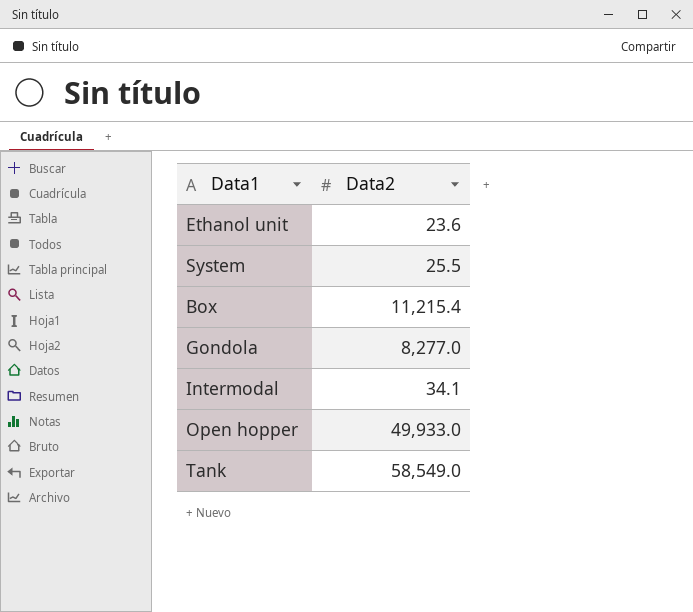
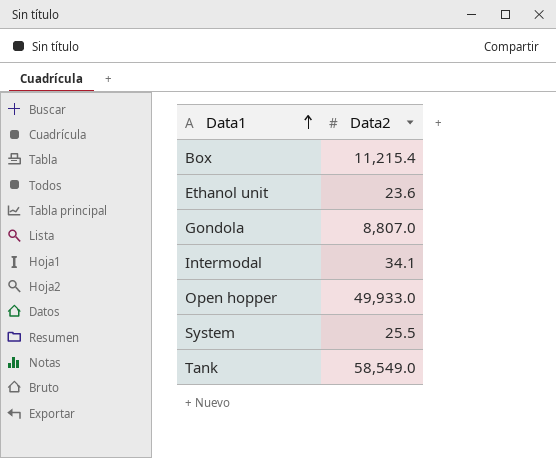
row order: none -> Data1 ascending
Gondola | Data2: 8,277.0 -> 8,807.0

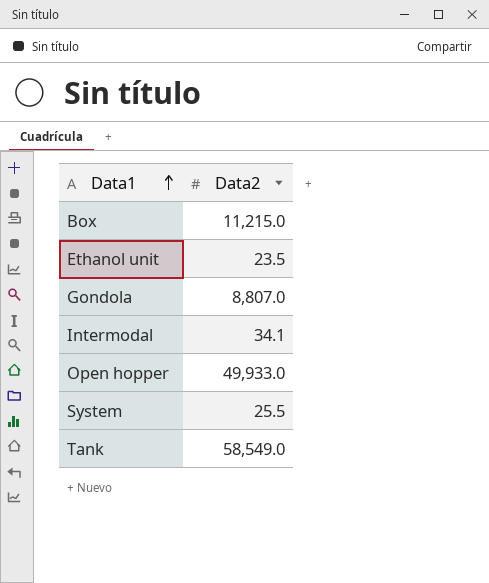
Box | Data2: 11,215.4 -> 11,215.0
Ethanol unit | Data2: 23.6 -> 23.5

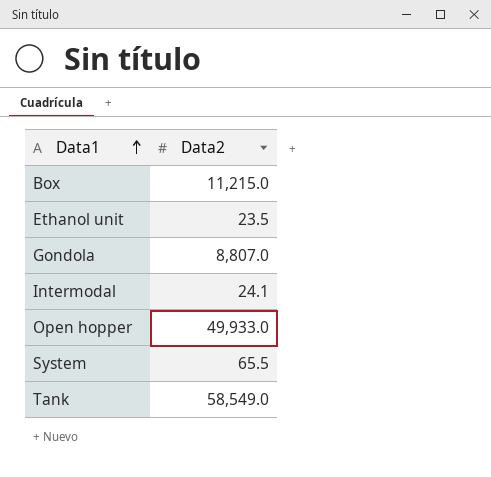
Intermodal | Data2: 34.1 -> 24.1
System | Data2: 25.5 -> 65.5

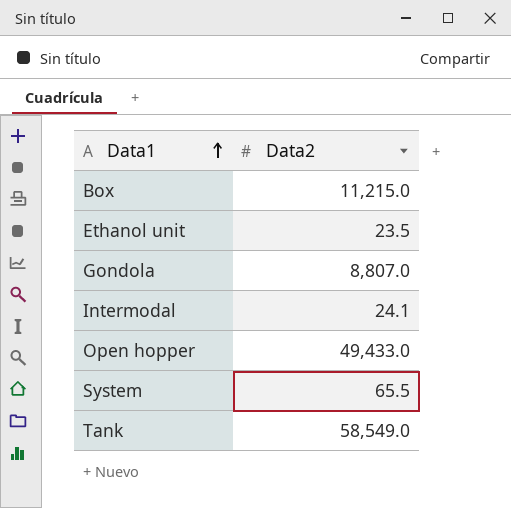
Open hopper | Data2: 49,933.0 -> 49,433.0

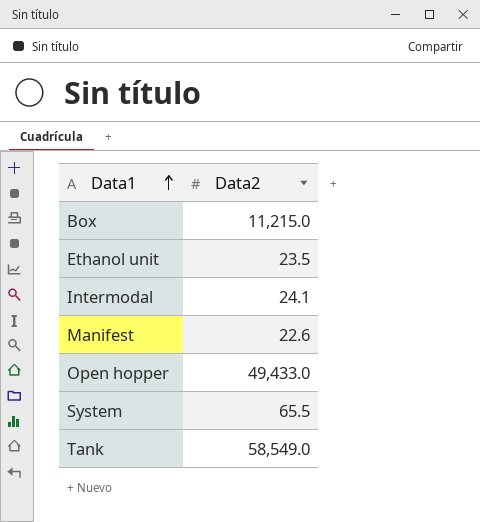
row Gondola: 8,807.0 -> none
row Manifest: none -> 22.6

